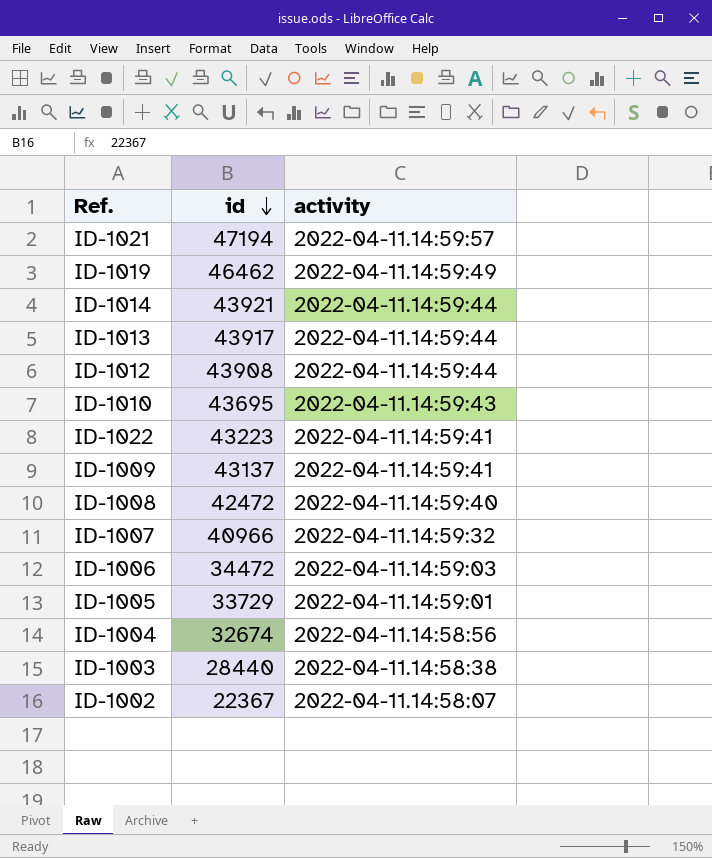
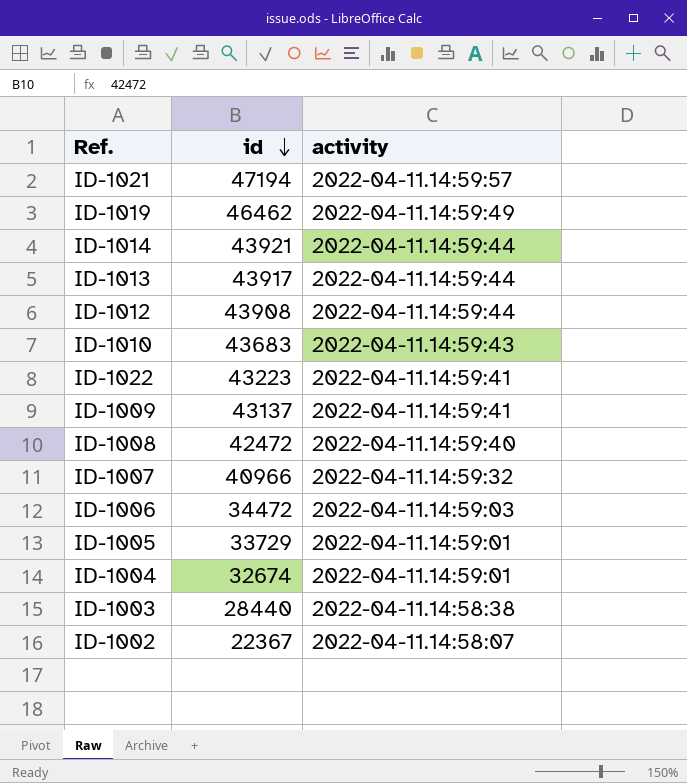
ID-1010 | id: 43695 -> 43683
ID-1004 | activity: 2022-04-11.14:58:56 -> 2022-04-11.14:59:01

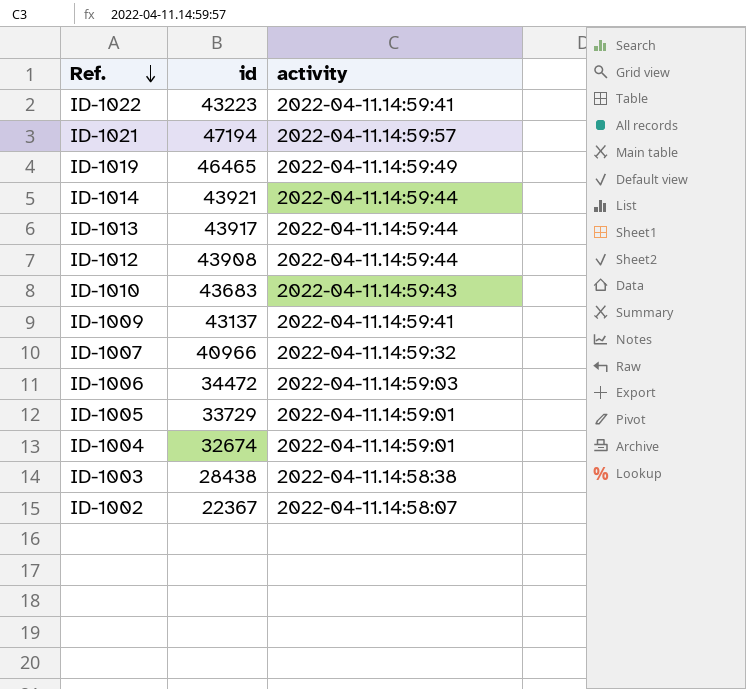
row order: id descending -> Ref. descending
row ID-1008: 42472 | 2022-04-11.14:59:40 -> none
ID-1019 | id: 46462 -> 46465
ID-1003 | id: 28440 -> 28438

